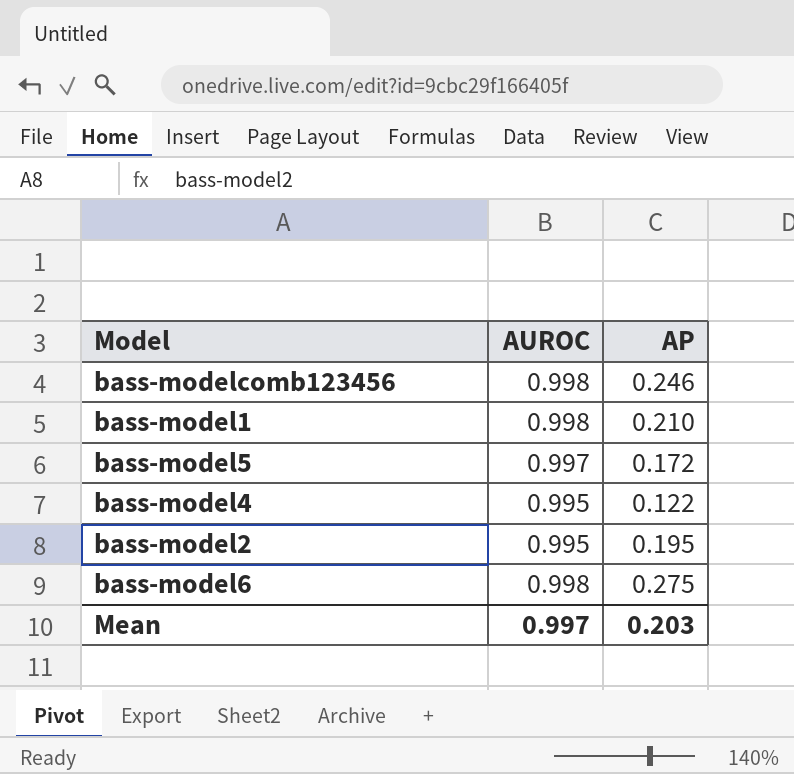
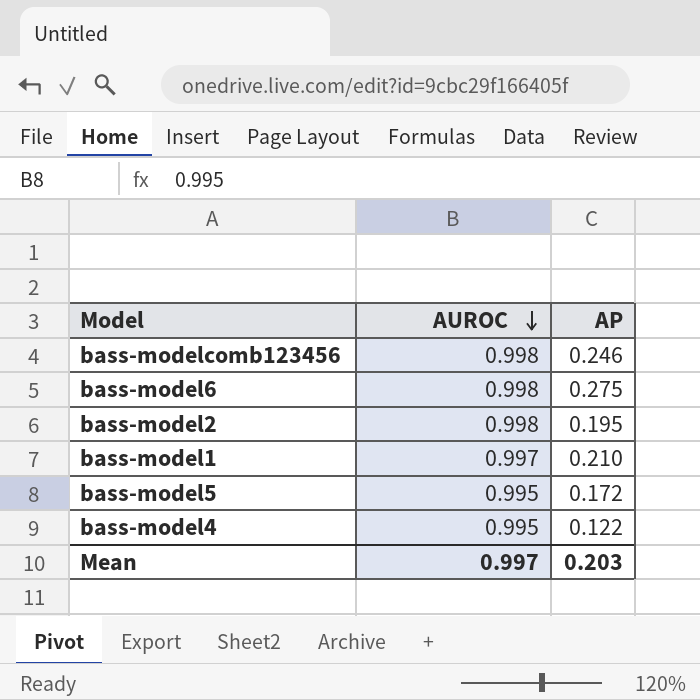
row order: none -> AUROC descending
bass-model2 | AUROC: 0.995 -> 0.998
bass-model1 | AUROC: 0.998 -> 0.997
bass-model5 | AUROC: 0.997 -> 0.995

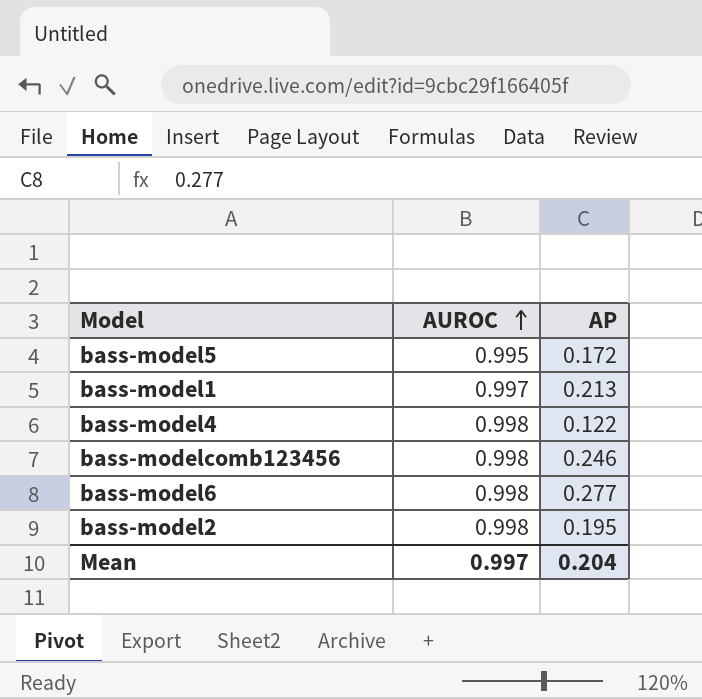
row order: AUROC descending -> AUROC ascending
bass-model1 | AP: 0.210 -> 0.213
bass-model4 | AUROC: 0.995 -> 0.998
bass-model6 | AP: 0.275 -> 0.277
Mean | AP: 0.203 -> 0.204

